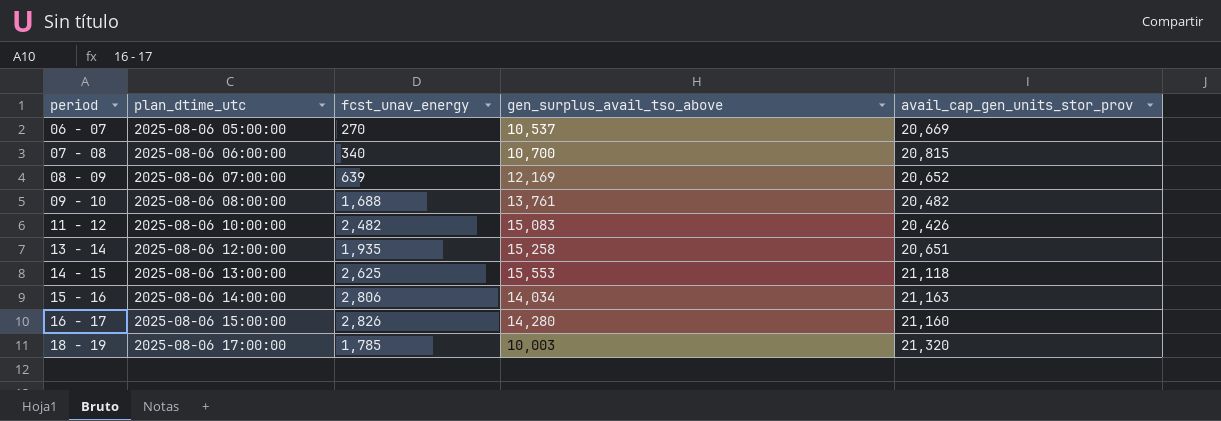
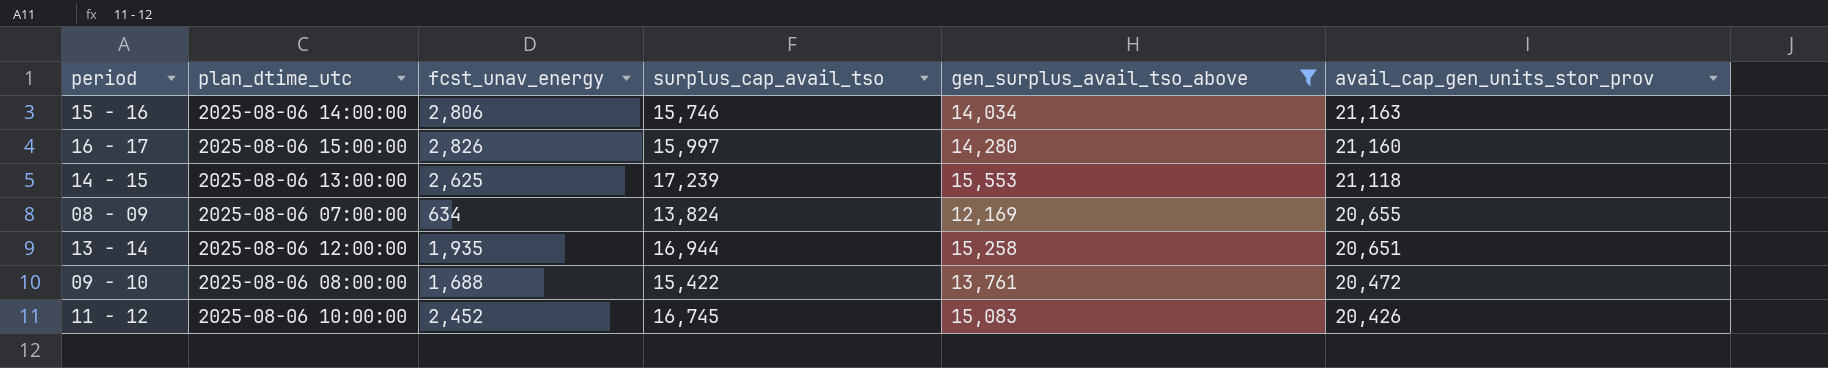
filter: none -> gen_surplus_avail_tso_above >= 12,169
row order: period ascending -> avail_cap_gen_units_stor_prov descending
column surplus_cap_avail_tso | position: none -> 4
08 - 09 | fcst_unav_energy: 639 -> 634
08 - 09 | avail_cap_gen_units_stor_prov: 20,652 -> 20,655
09 - 10 | avail_cap_gen_units_stor_prov: 20,482 -> 20,472
11 - 12 | fcst_unav_energy: 2,482 -> 2,452

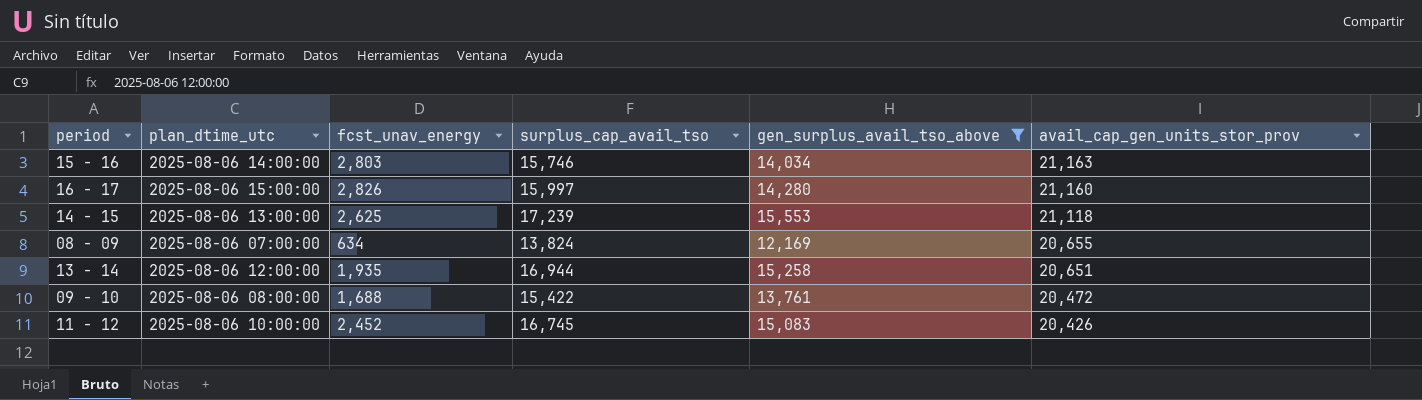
15 - 16 | fcst_unav_energy: 2,806 -> 2,803

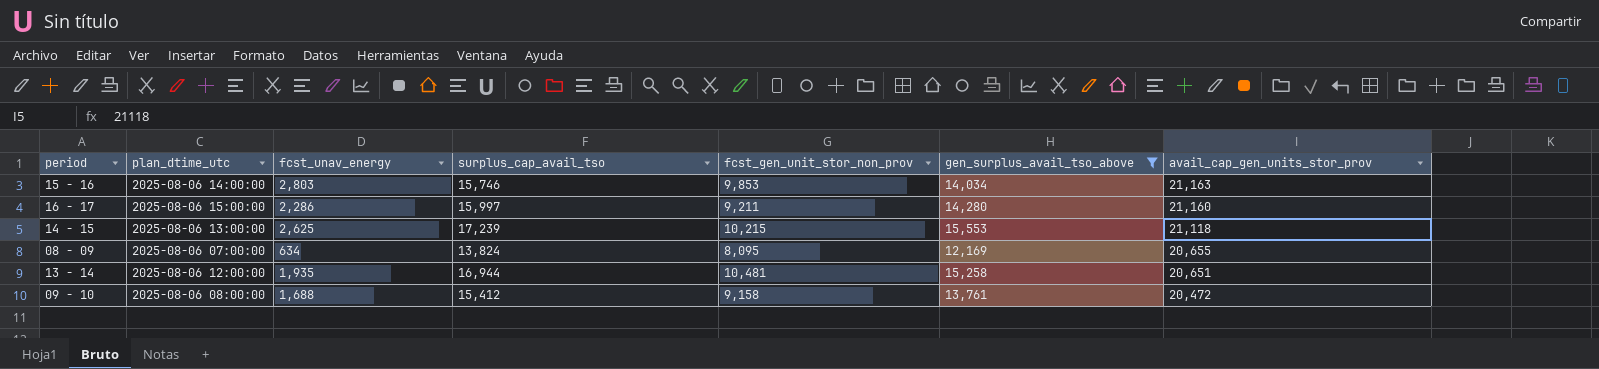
column fcst_gen_unit_stor_non_prov | position: none -> 5
row 11 - 12: 2025-08-06 10:00:00 | 2,452 | 16,745 | 15,083 | 20,426 -> none
16 - 17 | fcst_unav_energy: 2,826 -> 2,286
09 - 10 | surplus_cap_avail_tso: 15,422 -> 15,412

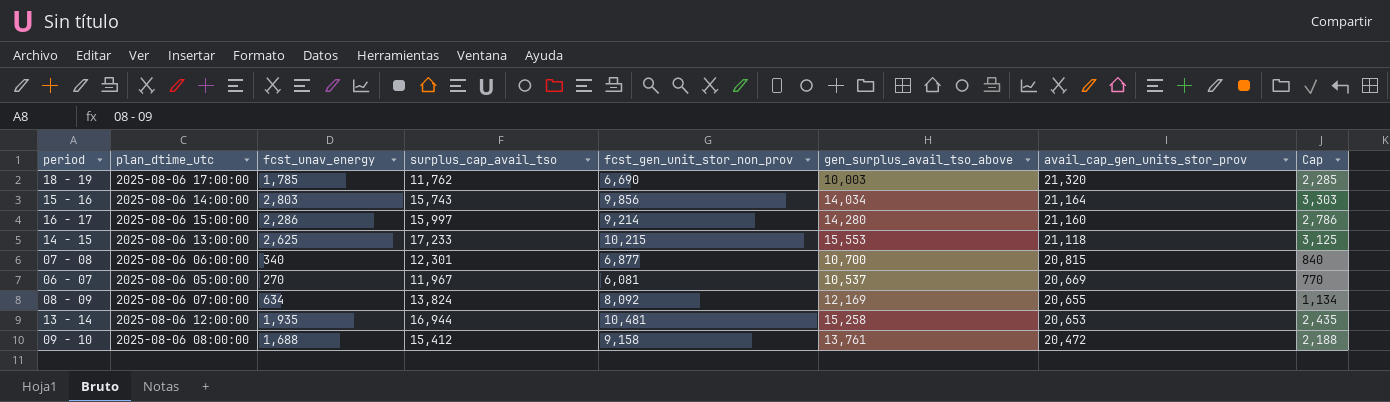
filter: gen_surplus_avail_tso_above >= 12,169 -> none
column Cap | formula: none -> [fcst_unav_energy] + 500
15 - 16 | surplus_cap_avail_tso: 15,746 -> 15,743
15 - 16 | fcst_gen_unit_stor_non_prov: 9,853 -> 9,856
15 - 16 | avail_cap_gen_units_stor_prov: 21,163 -> 21,164
16 - 17 | fcst_gen_unit_stor_non_prov: 9,211 -> 9,214
14 - 15 | surplus_cap_avail_tso: 17,239 -> 17,233
08 - 09 | fcst_gen_unit_stor_non_prov: 8,095 -> 8,092
13 - 14 | avail_cap_gen_units_stor_prov: 20,651 -> 20,653

